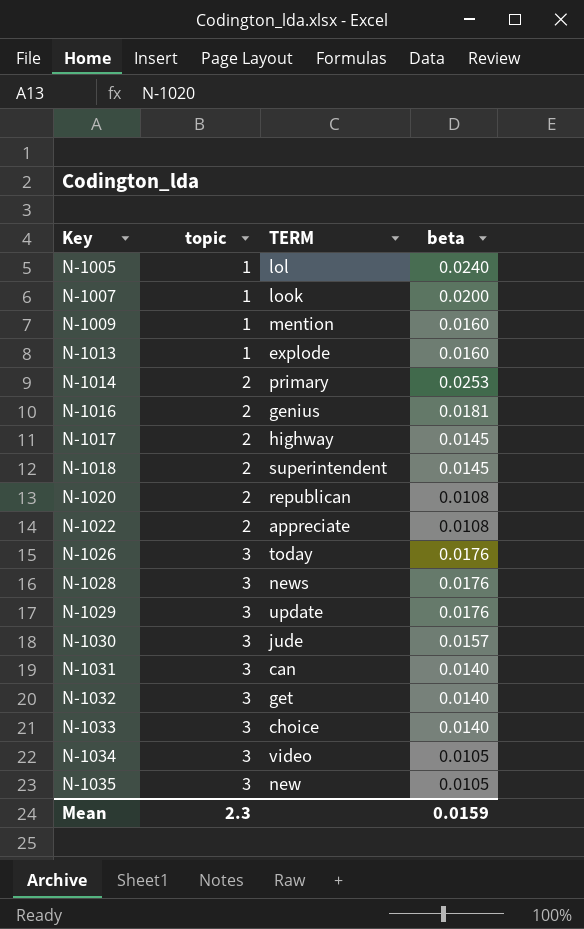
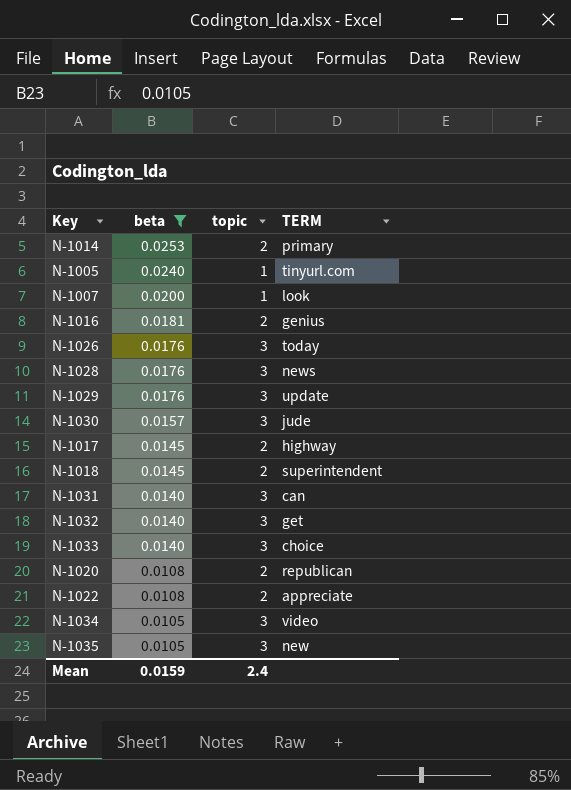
filter: none -> beta != 0.0160
row order: Key ascending -> beta descending
column beta | position: 4 -> 2
N-1005 | TERM: lol -> tinyurl.com
Mean | topic: 2.3 -> 2.4

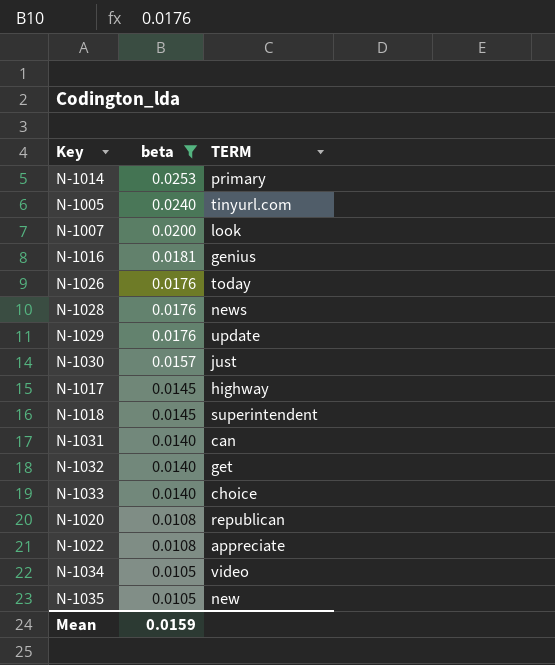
column topic | position: 3 -> none
N-1030 | TERM: jude -> just

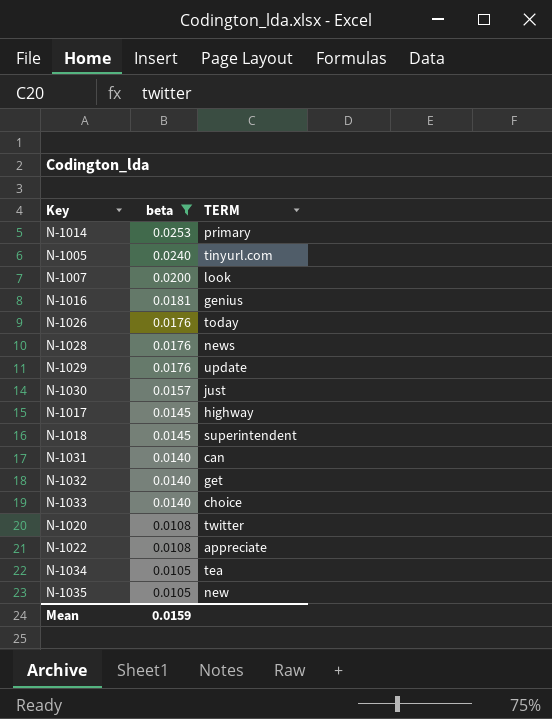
N-1020 | TERM: republican -> twitter
N-1034 | TERM: video -> tea

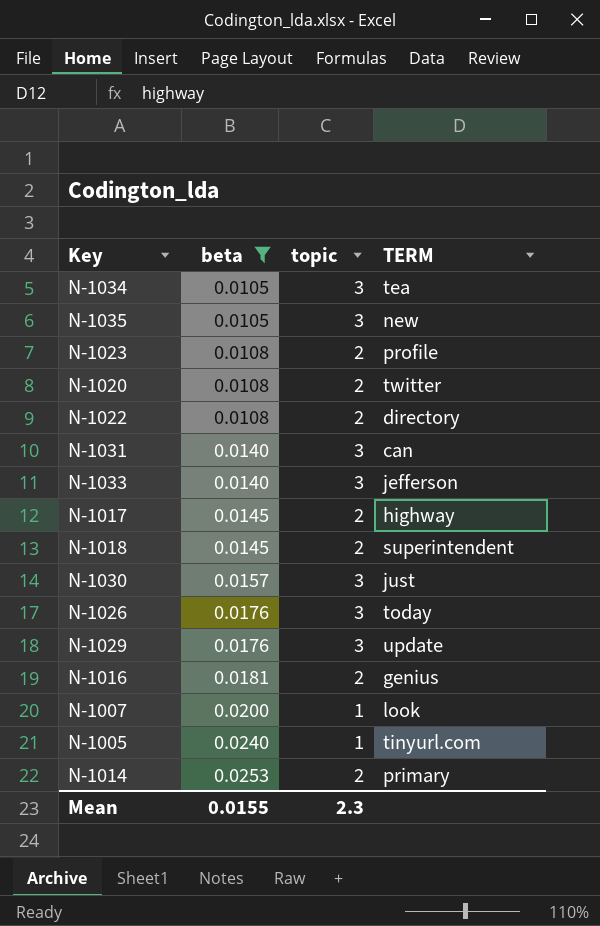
row order: beta descending -> beta ascending
column topic | position: none -> 3
row N-1028: 0.0176 | news -> none
row N-1032: 0.0140 | get -> none
row N-1023: none -> 0.0108 | 2 | profile
N-1022 | TERM: appreciate -> directory
N-1033 | TERM: choice -> jefferson
Mean | beta: 0.0159 -> 0.0155

